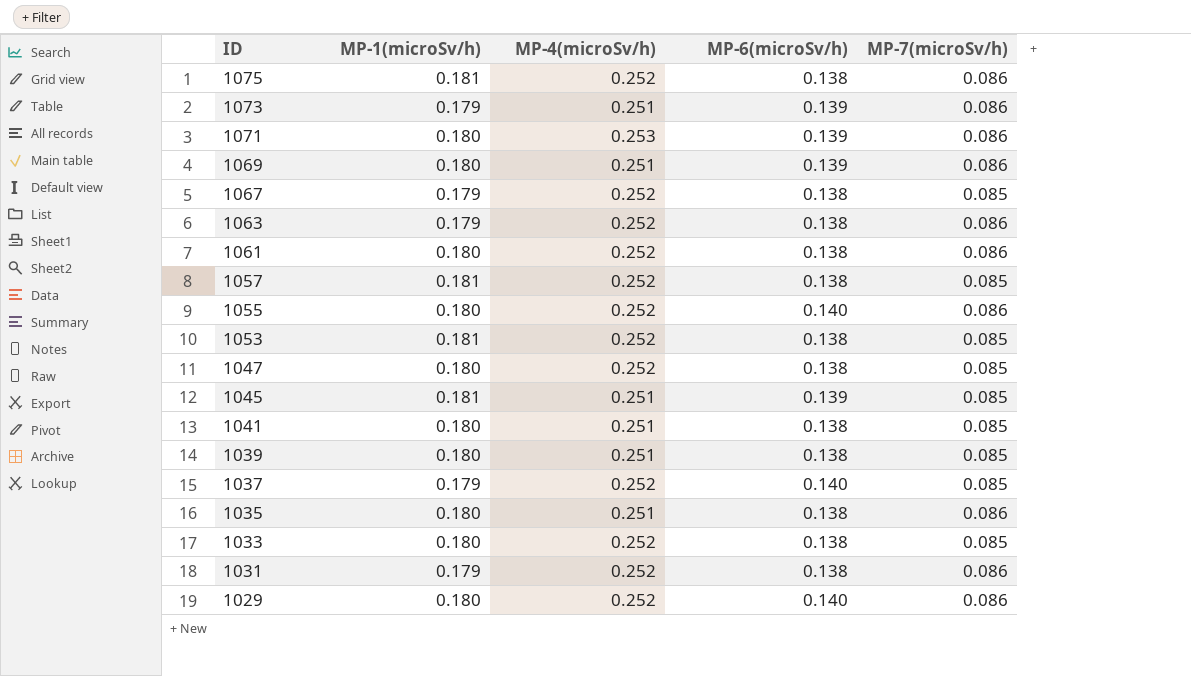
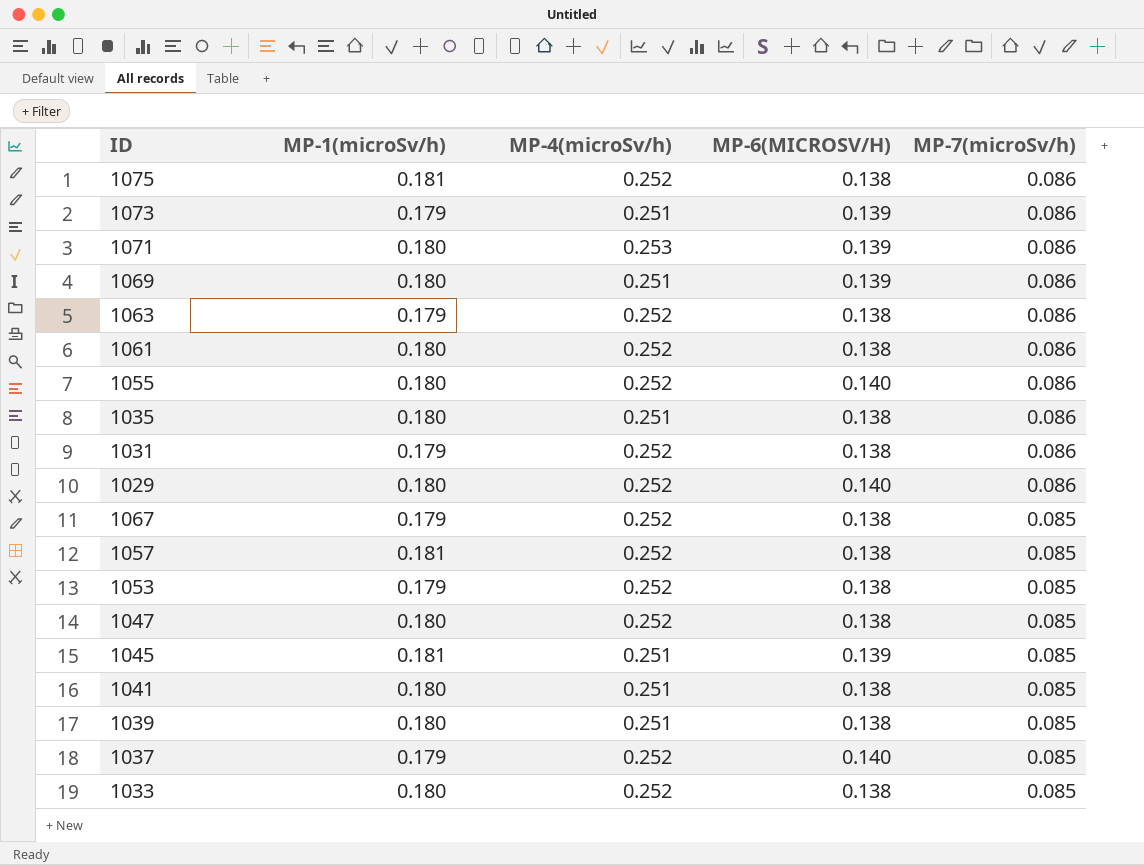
row order: ID descending -> MP-7(microSv/h) descending
column name: MP-6(microSv/h) -> MP-6(MICROSV/H)
1053 | MP-1(microSv/h): 0.181 -> 0.179

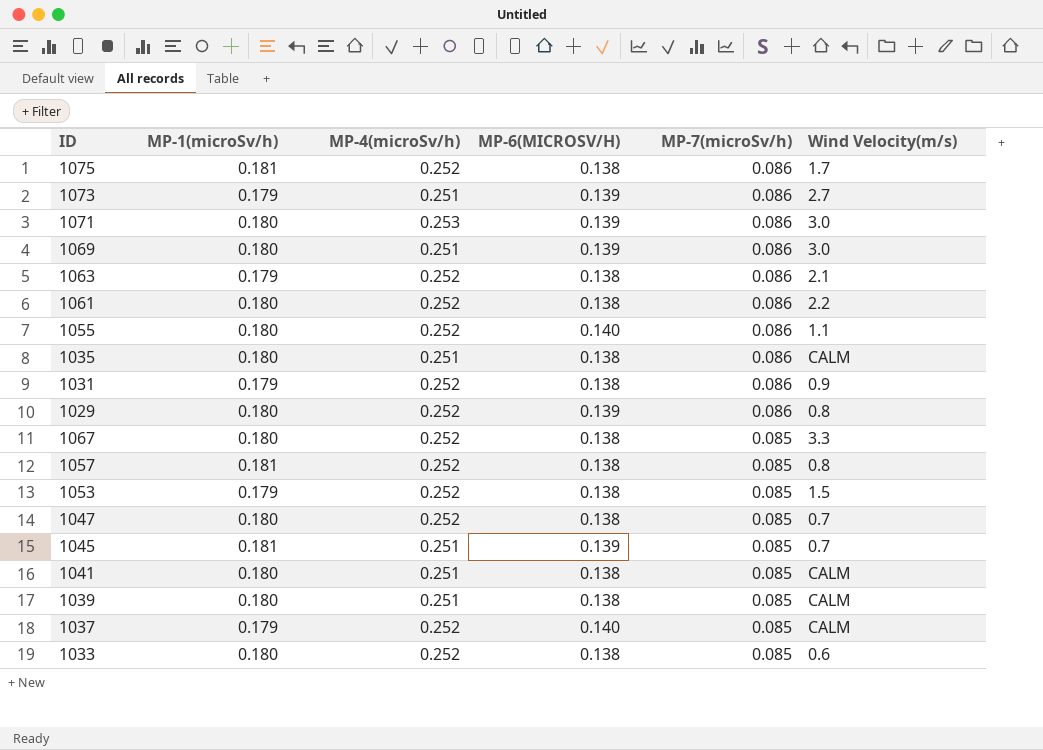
column Wind Velocity(m/s) | position: none -> 6
1029 | MP-6(MICROSV/H): 0.140 -> 0.139
1067 | MP-1(microSv/h): 0.179 -> 0.180

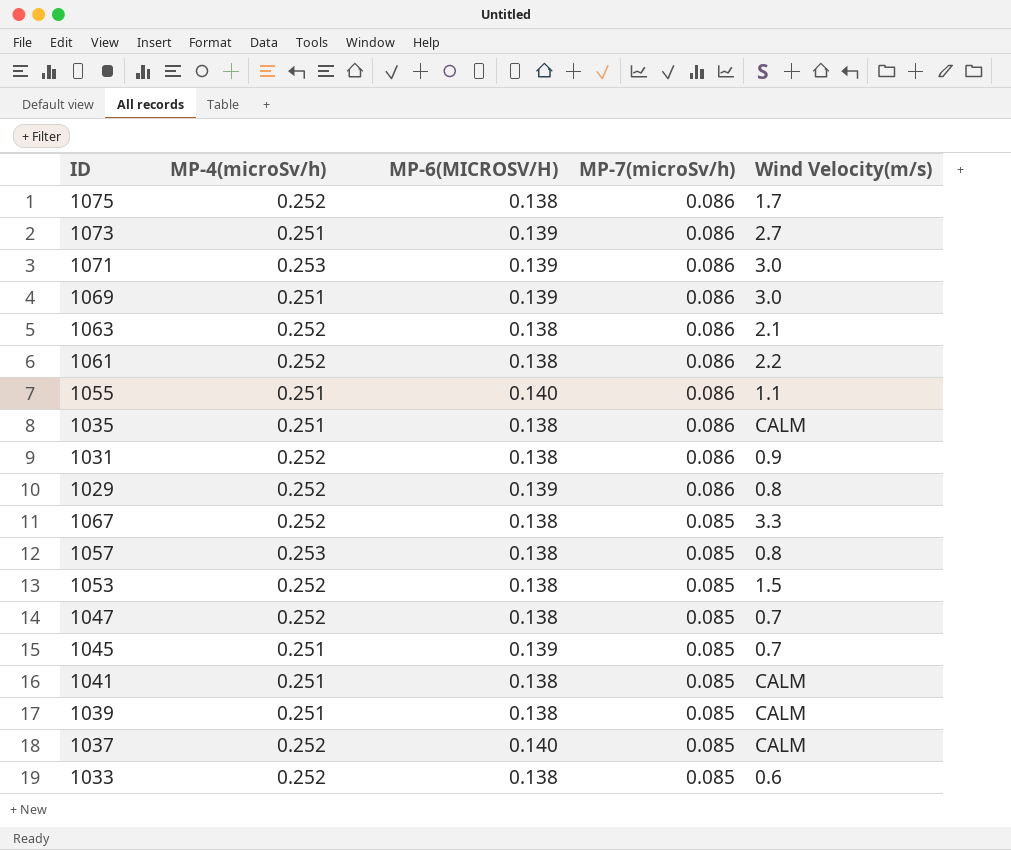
column MP-1(microSv/h) | position: 2 -> none
1055 | MP-4(microSv/h): 0.252 -> 0.251
1057 | MP-4(microSv/h): 0.252 -> 0.253

